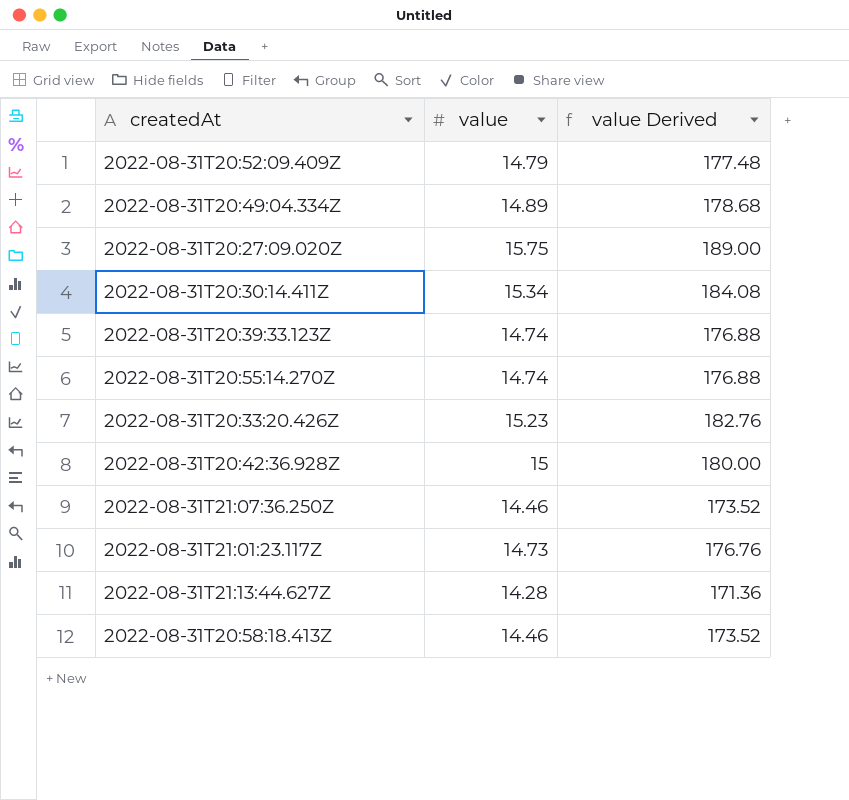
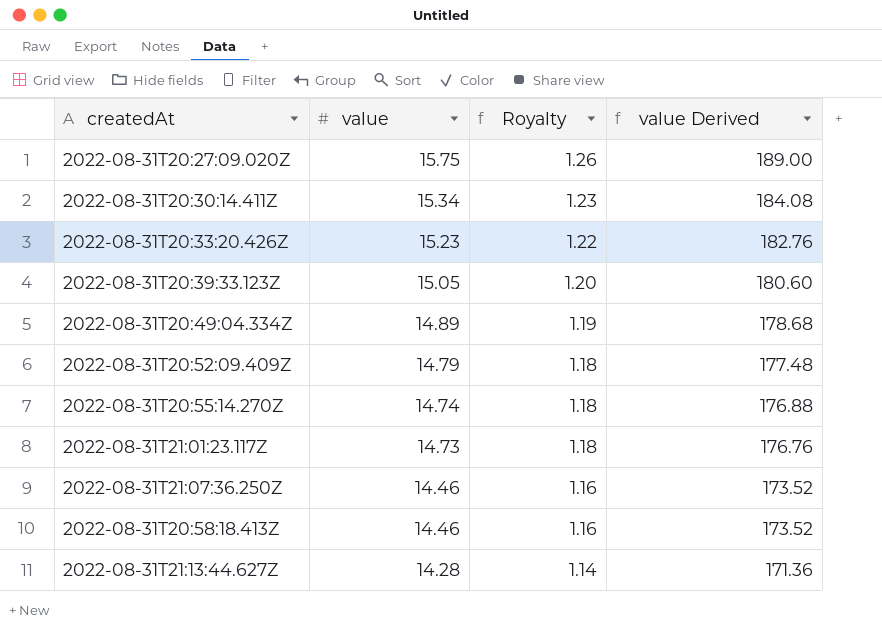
row order: none -> value descending
column Royalty | formula: none -> [value] * 0.08
row 2022-08-31T20:42:36.928Z: 15 | 180.00 -> none
2022-08-31T20:39:33.123Z | value: 14.74 -> 15.05
2022-08-31T20:39:33.123Z | value Derived: 176.88 -> 180.60

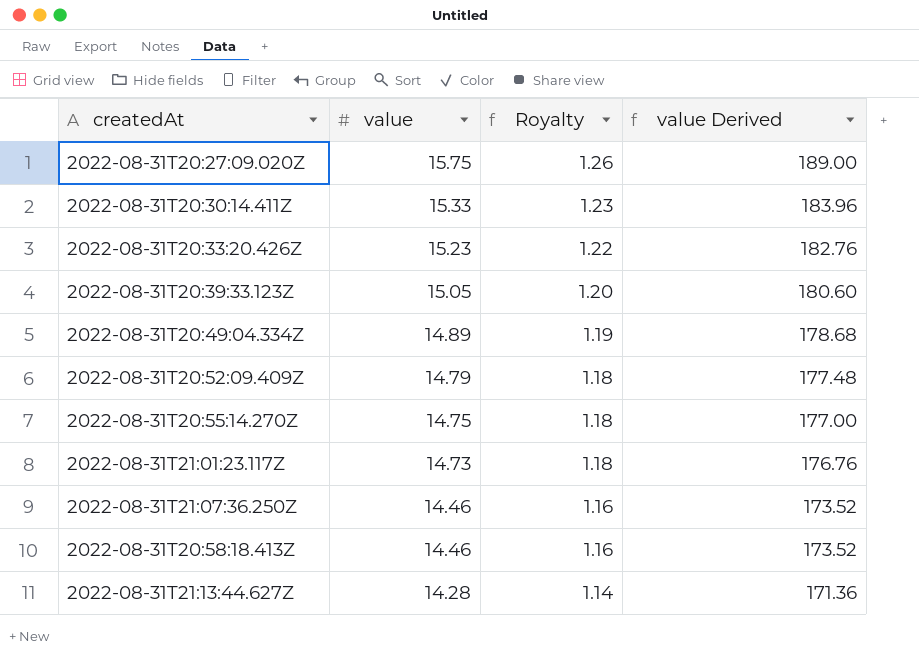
2022-08-31T20:30:14.411Z | value: 15.34 -> 15.33
2022-08-31T20:30:14.411Z | value Derived: 184.08 -> 183.96
2022-08-31T20:55:14.270Z | value: 14.74 -> 14.75
2022-08-31T20:55:14.270Z | value Derived: 176.88 -> 177.00

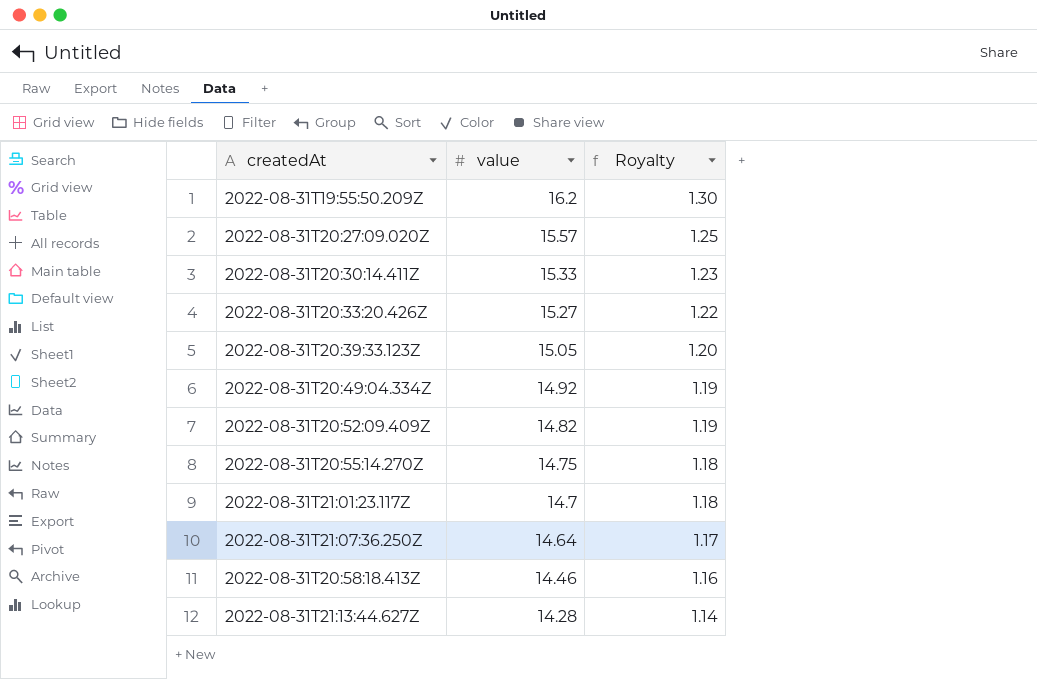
column value Derived | formula: [value] * 12 -> none
row 2022-08-31T19:55:50.209Z: none -> 16.2 | 1.30
2022-08-31T20:27:09.020Z | value: 15.75 -> 15.57
2022-08-31T20:27:09.020Z | Royalty: 1.26 -> 1.25
2022-08-31T20:33:20.426Z | value: 15.23 -> 15.27
2022-08-31T20:49:04.334Z | value: 14.89 -> 14.92
2022-08-31T20:52:09.409Z | value: 14.79 -> 14.82
2022-08-31T20:52:09.409Z | Royalty: 1.18 -> 1.19
2022-08-31T21:01:23.117Z | value: 14.73 -> 14.7
2022-08-31T21:07:36.250Z | value: 14.46 -> 14.64
2022-08-31T21:07:36.250Z | Royalty: 1.16 -> 1.17

